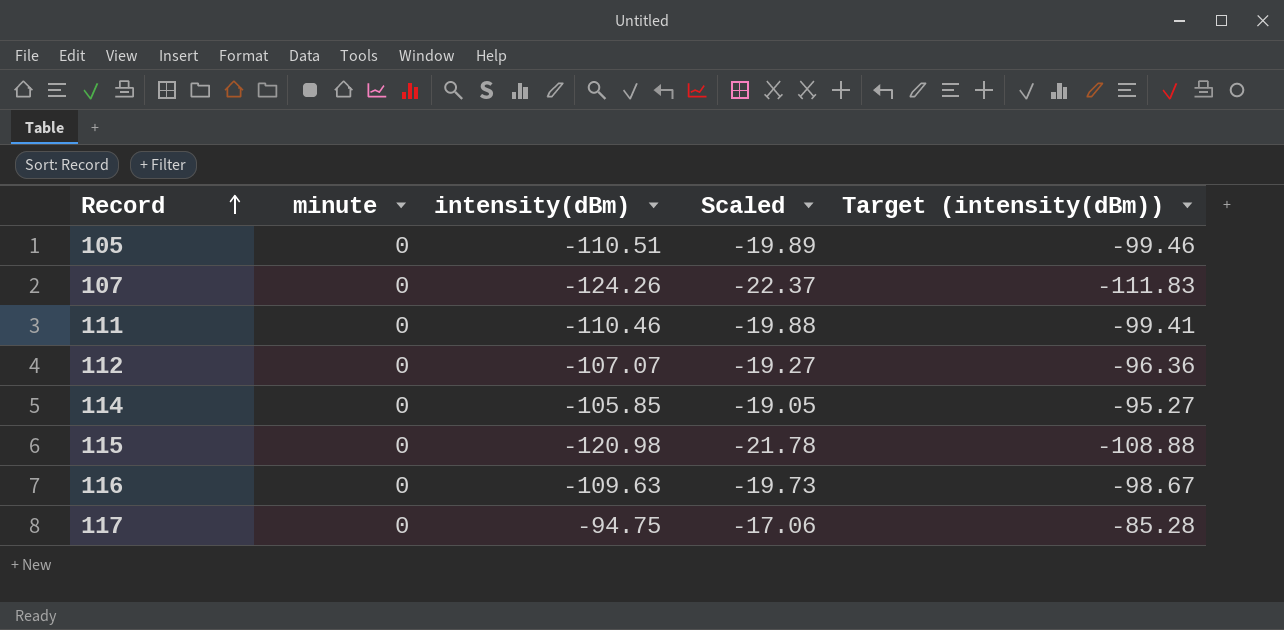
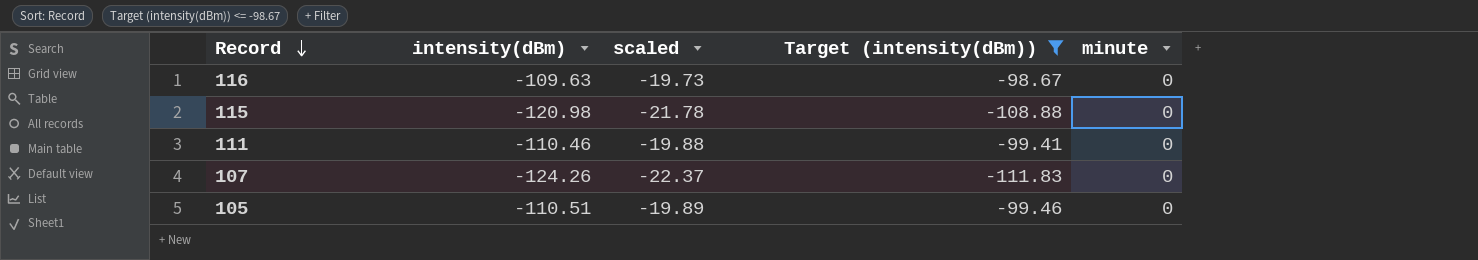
filter: none -> Target (intensity(dBm)) <= -98.67
row order: Record ascending -> Record descending
column name: Scaled -> scaled
column minute | position: 2 -> 5

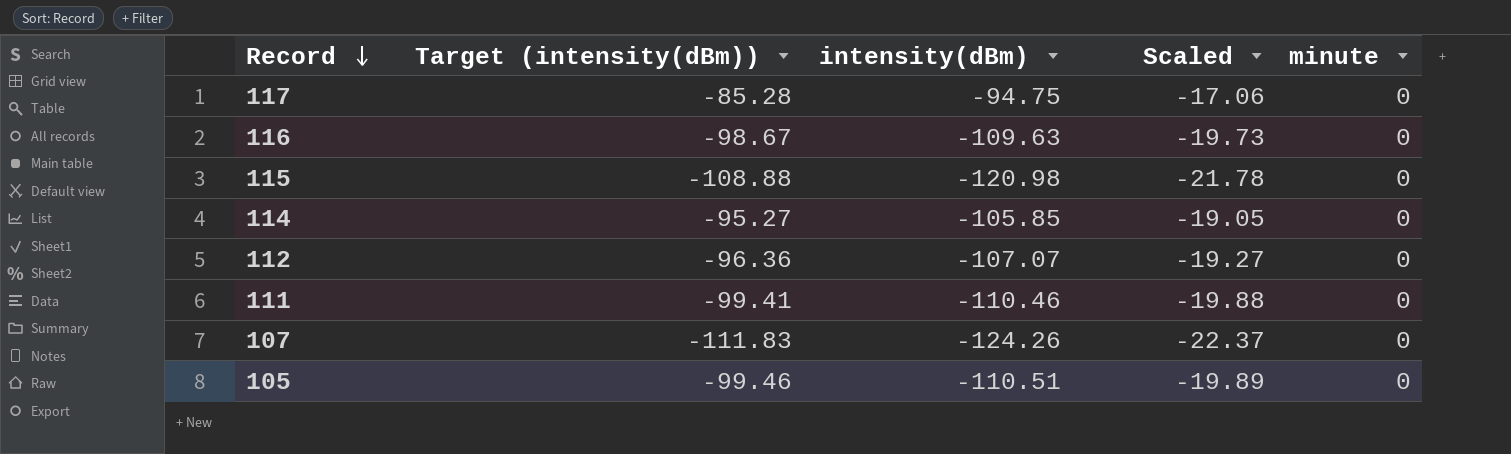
filter: Target (intensity(dBm)) <= -98.67 -> none
column Target (intensity(dBm)) | position: 4 -> 2
column name: scaled -> Scaled

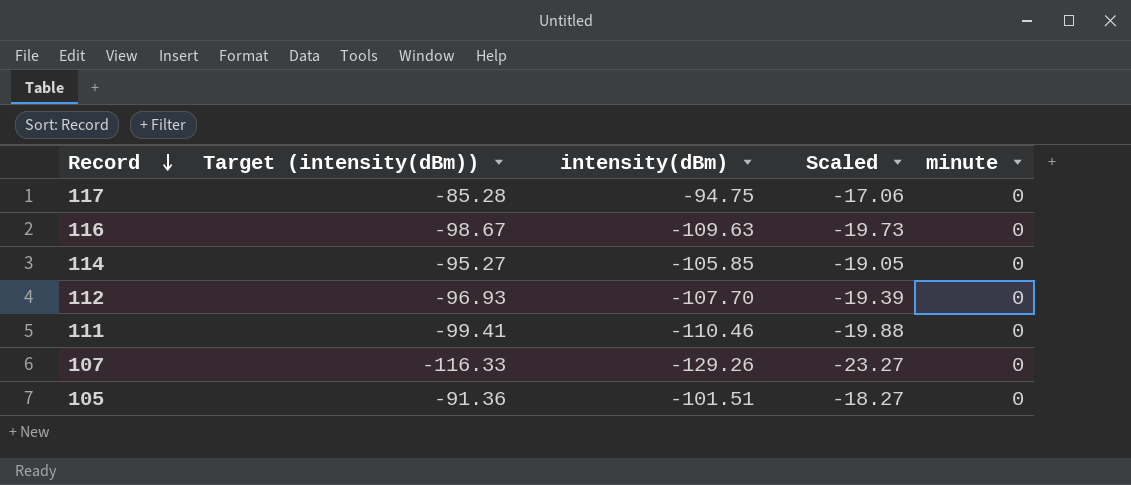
row 115: -108.88 | -120.98 | -21.78 | 0 -> none
112 | Target (intensity(dBm)): -96.36 -> -96.93
112 | intensity(dBm): -107.07 -> -107.70
112 | Scaled: -19.27 -> -19.39
107 | Target (intensity(dBm)): -111.83 -> -116.33
107 | intensity(dBm): -124.26 -> -129.26
107 | Scaled: -22.37 -> -23.27
105 | Target (intensity(dBm)): -99.46 -> -91.36
105 | intensity(dBm): -110.51 -> -101.51
105 | Scaled: -19.89 -> -18.27

